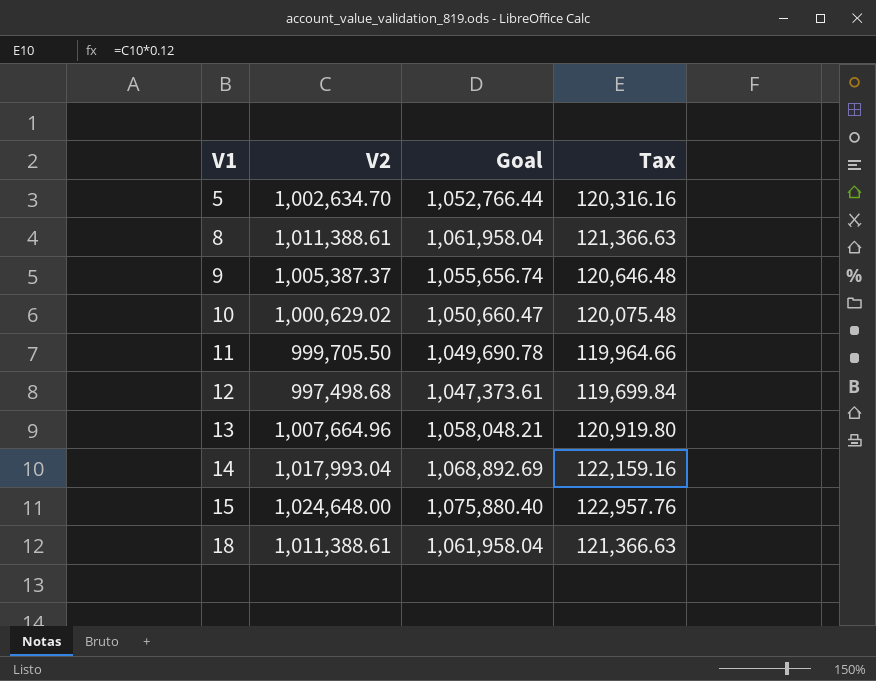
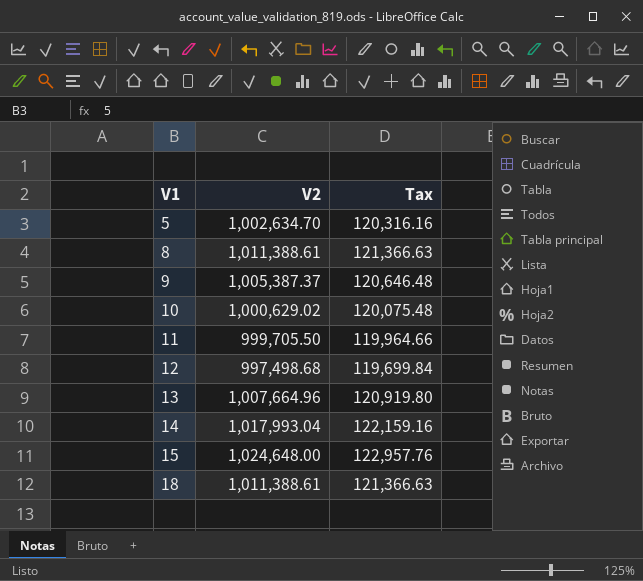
column Goal | formula: [V2] * 1.05 -> none

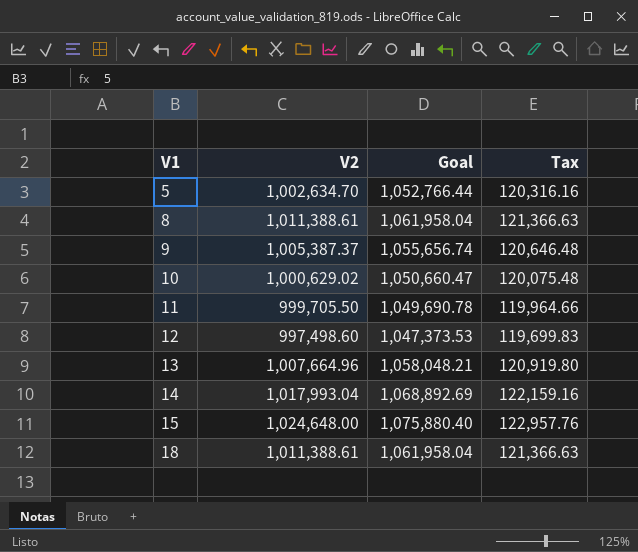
column Goal | formula: none -> [V2] * 1.05
12 | V2: 997,498.68 -> 997,498.60
12 | Tax: 119,699.84 -> 119,699.83

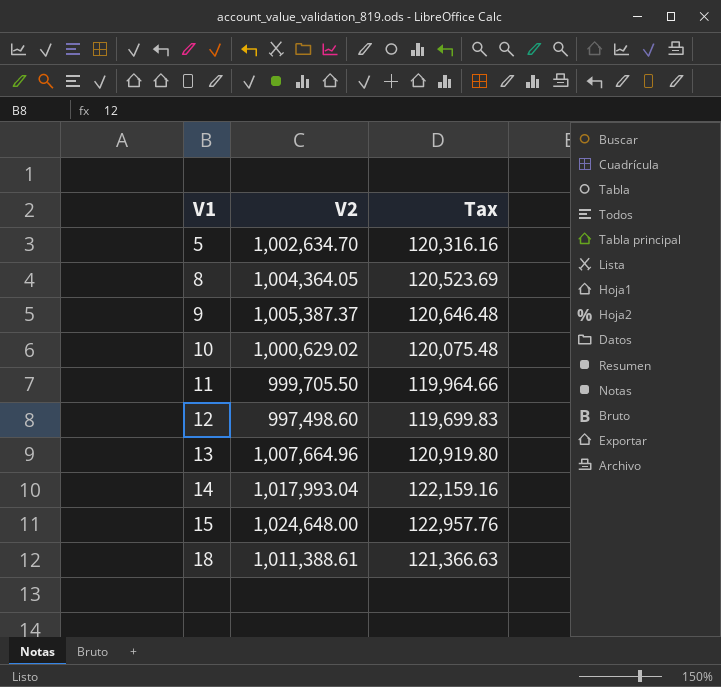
column Goal | formula: [V2] * 1.05 -> none
8 | V2: 1,011,388.61 -> 1,004,364.05
8 | Tax: 121,366.63 -> 120,523.69

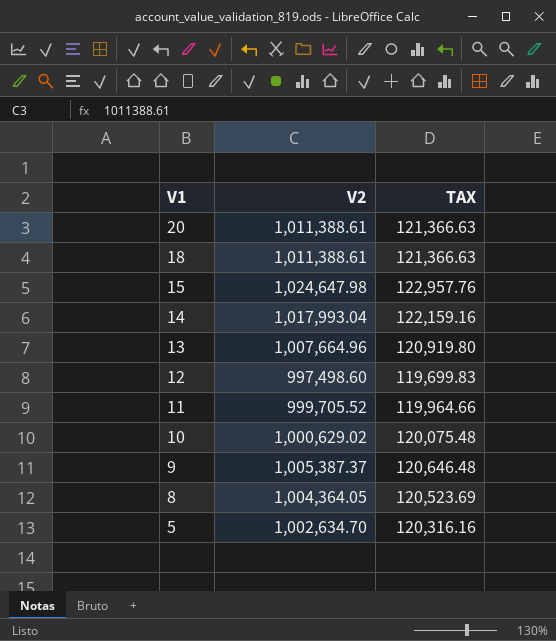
row order: V1 ascending -> V1 descending
column name: Tax -> TAX
row 20: none -> 1,011,388.61 | 121,366.63
15 | V2: 1,024,648.00 -> 1,024,647.98
11 | V2: 999,705.50 -> 999,705.52

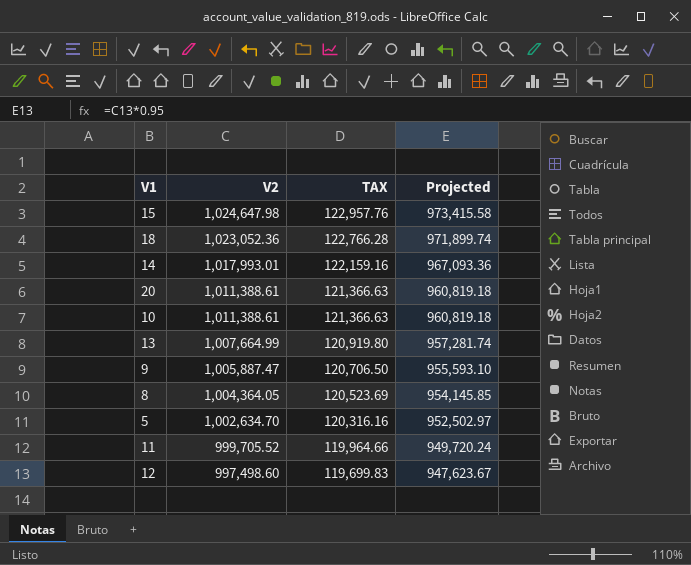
row order: V1 descending -> V2 descending
column Projected | formula: none -> [V2] * 0.95
18 | V2: 1,011,388.61 -> 1,023,052.36
18 | TAX: 121,366.63 -> 122,766.28
14 | V2: 1,017,993.04 -> 1,017,993.01
10 | V2: 1,000,629.02 -> 1,011,388.61
10 | TAX: 120,075.48 -> 121,366.63
13 | V2: 1,007,664.96 -> 1,007,664.99
9 | V2: 1,005,387.37 -> 1,005,887.47
9 | TAX: 120,646.48 -> 120,706.50

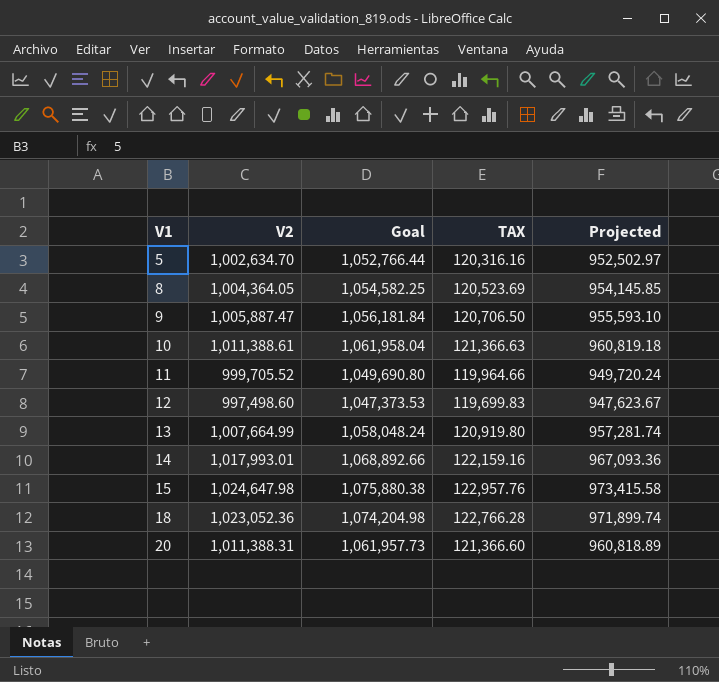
row order: V2 descending -> V1 ascending
column Goal | formula: none -> [V2] * 1.05
20 | V2: 1,011,388.61 -> 1,011,388.31
20 | TAX: 121,366.63 -> 121,366.60
20 | Projected: 960,819.18 -> 960,818.89

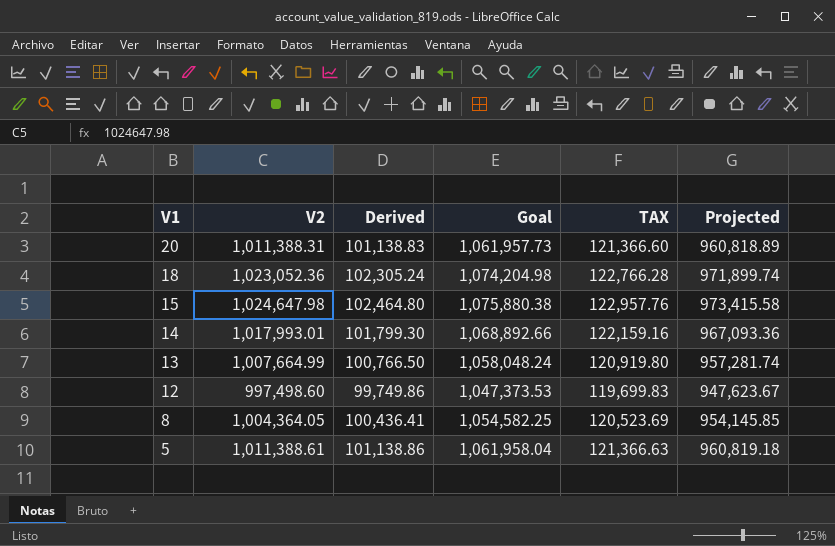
row order: V1 ascending -> V1 descending
column Derived | formula: none -> [V2] * 0.1
row 9: 1,005,887.47 | 1,056,181.84 | 120,706.50 | 955,593.10 -> none
row 10: 1,011,388.61 | 1,061,958.04 | 121,366.63 | 960,819.18 -> none
row 11: 999,705.52 | 1,049,690.80 | 119,964.66 | 949,720.24 -> none
5 | V2: 1,002,634.70 -> 1,011,388.61
5 | Goal: 1,052,766.44 -> 1,061,958.04
5 | TAX: 120,316.16 -> 121,366.63
5 | Projected: 952,502.97 -> 960,819.18

